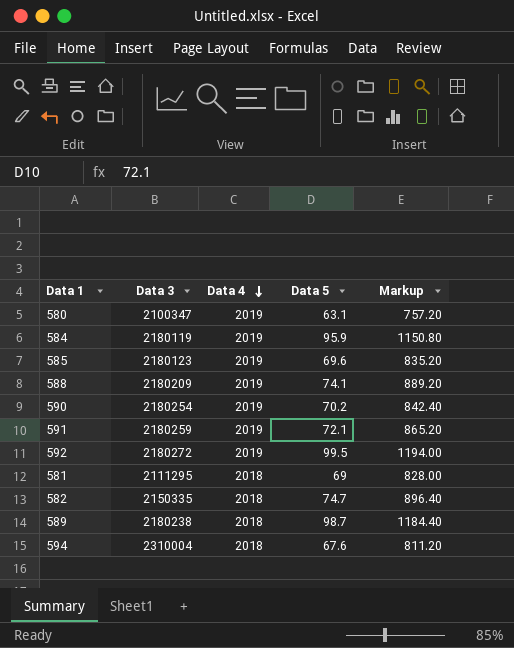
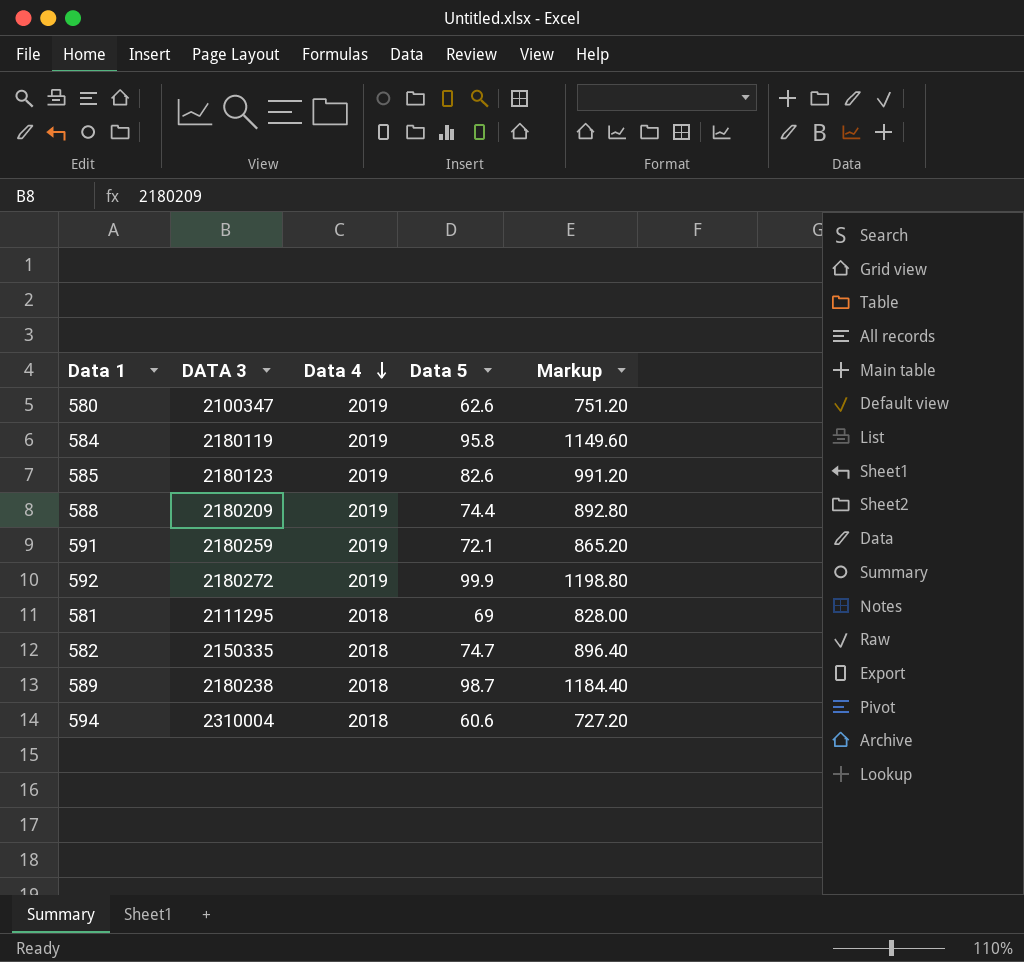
column name: Data 3 -> DATA 3
row 590: 2180254 | 2019 | 70.2 | 842.40 -> none
580 | Data 5: 63.1 -> 62.6
580 | Markup: 757.20 -> 751.20
584 | Data 5: 95.9 -> 95.8
584 | Markup: 1150.80 -> 1149.60
585 | Data 5: 69.6 -> 82.6
585 | Markup: 835.20 -> 991.20
588 | Data 5: 74.1 -> 74.4
588 | Markup: 889.20 -> 892.80
592 | Data 5: 99.5 -> 99.9
592 | Markup: 1194.00 -> 1198.80
594 | Data 5: 67.6 -> 60.6
594 | Markup: 811.20 -> 727.20

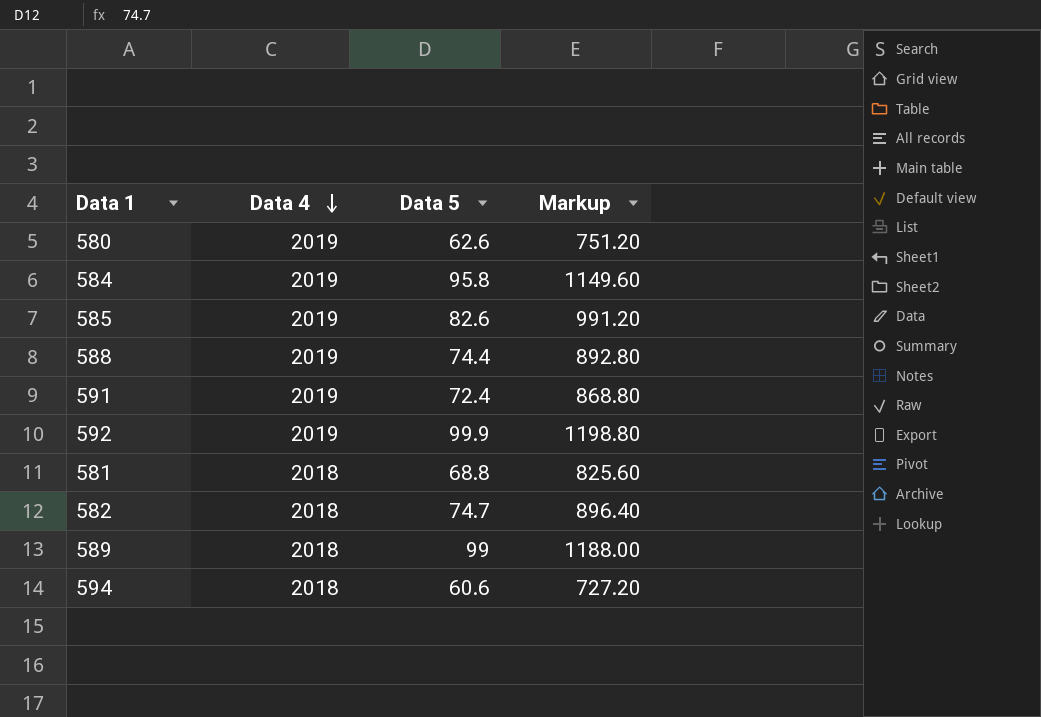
column DATA 3 | position: 2 -> none
591 | Data 5: 72.1 -> 72.4
591 | Markup: 865.20 -> 868.80
581 | Data 5: 69 -> 68.8
581 | Markup: 828.00 -> 825.60
589 | Data 5: 98.7 -> 99
589 | Markup: 1184.40 -> 1188.00

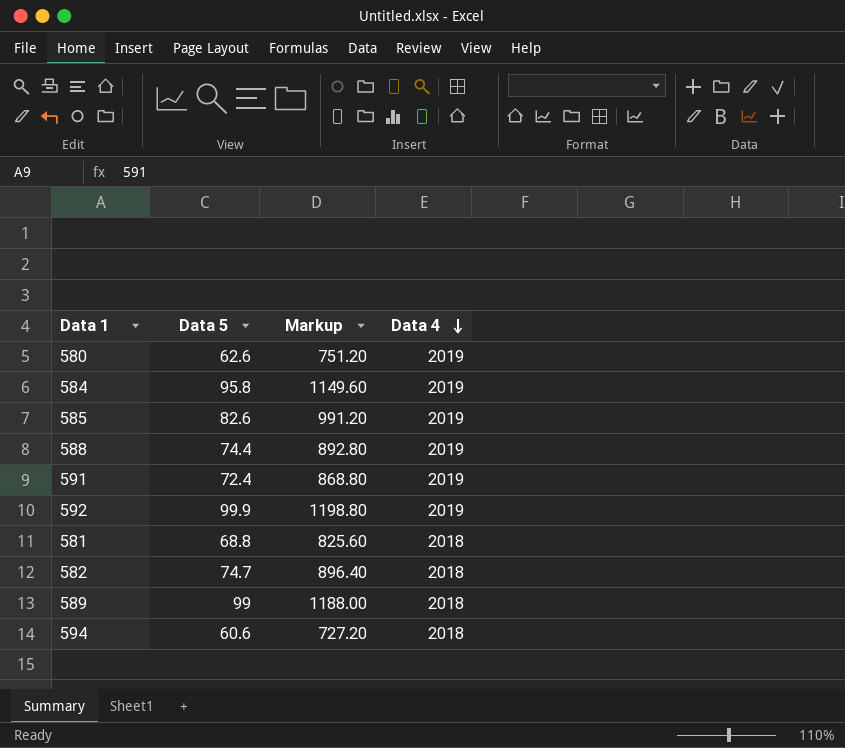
column Data 4 | position: 2 -> 4

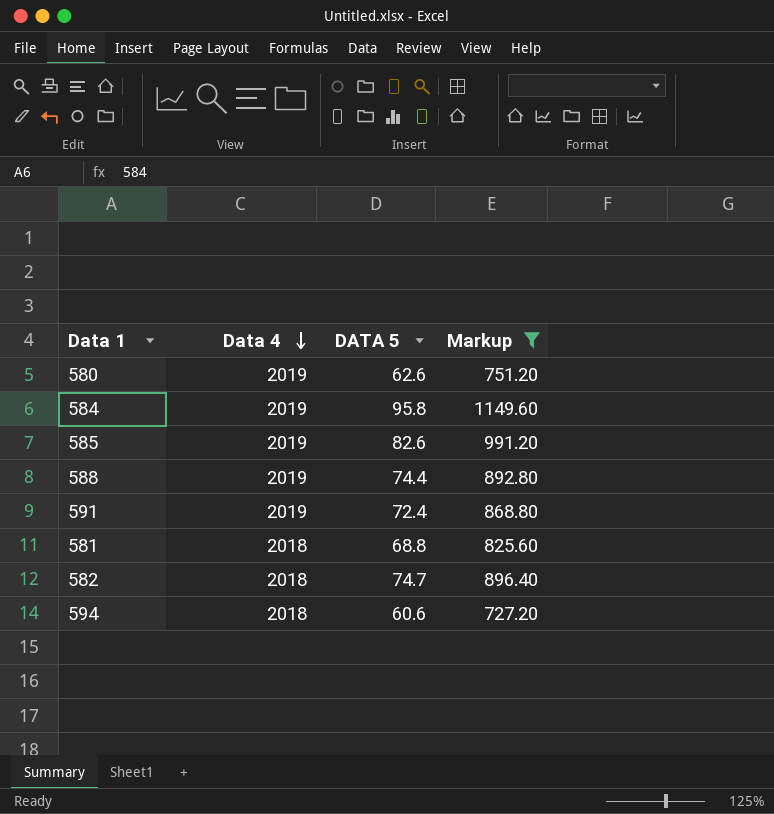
filter: none -> Markup <= 1149.60
column Data 4 | position: 4 -> 2
column name: Data 5 -> DATA 5

